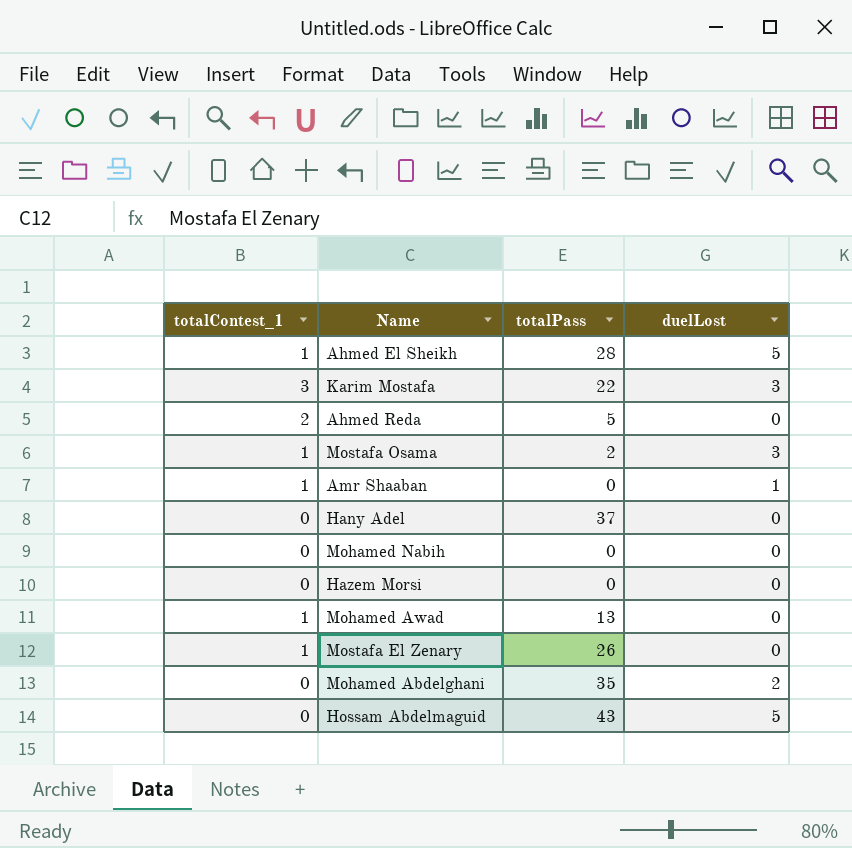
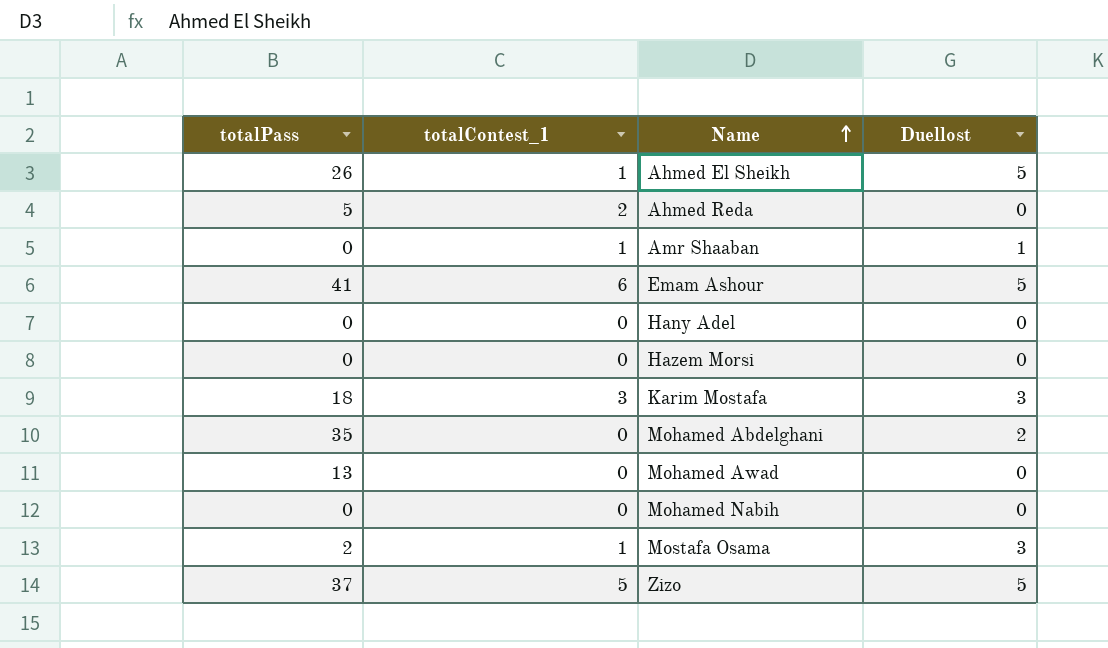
row order: none -> Name ascending
column totalPass | position: 3 -> 1
column name: duelLost -> Duellost
row Mostafa El Zenary: 1 | 26 | 0 -> none
row Hossam Abdelmaguid: 0 | 43 | 5 -> none
Ahmed El Sheikh | totalPass: 28 -> 26
row Emam Ashour: none -> 41 | 6 | 5
Hany Adel | totalPass: 37 -> 0
Karim Mostafa | totalPass: 22 -> 18
Mohamed Awad | totalContest_1: 1 -> 0
row Zizo: none -> 37 | 5 | 5

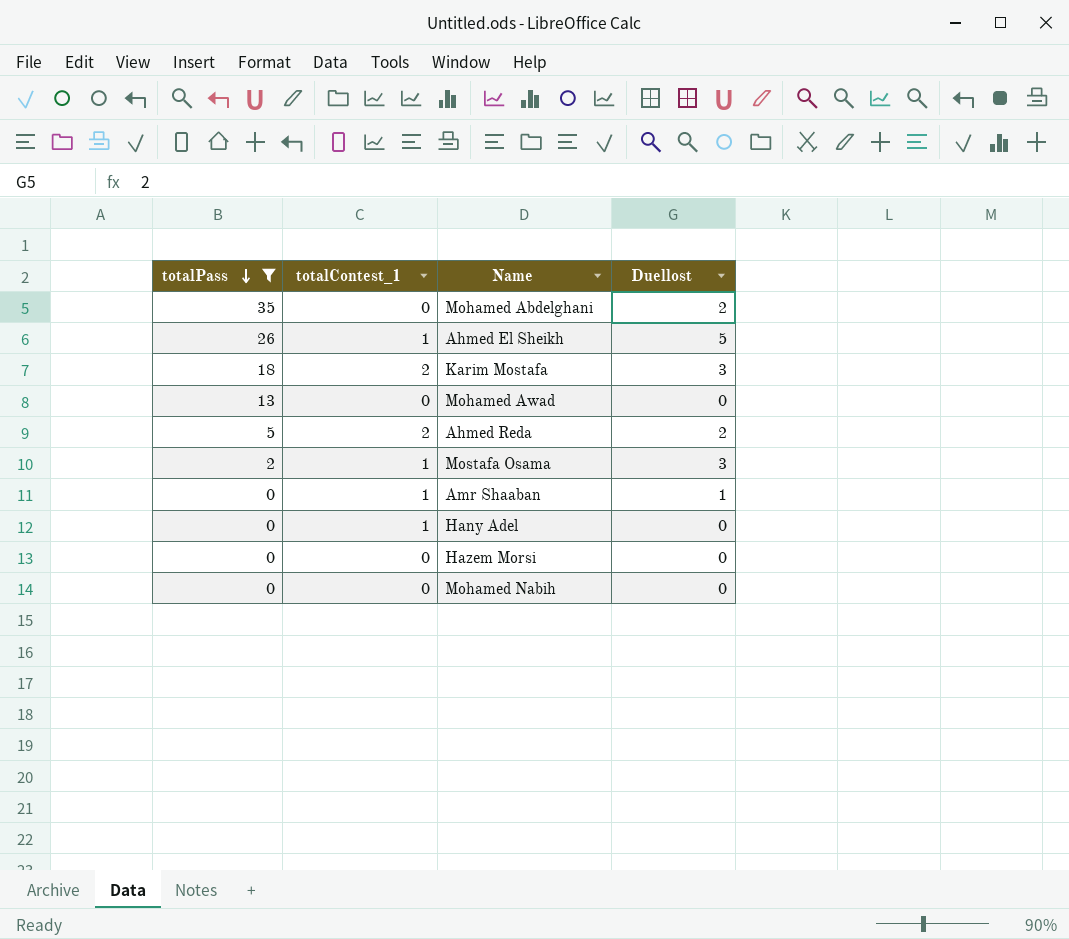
filter: none -> totalPass <= 35
row order: Name ascending -> totalPass descending
Karim Mostafa | totalContest_1: 3 -> 2
Ahmed Reda | Duellost: 0 -> 2
Hany Adel | totalContest_1: 0 -> 1

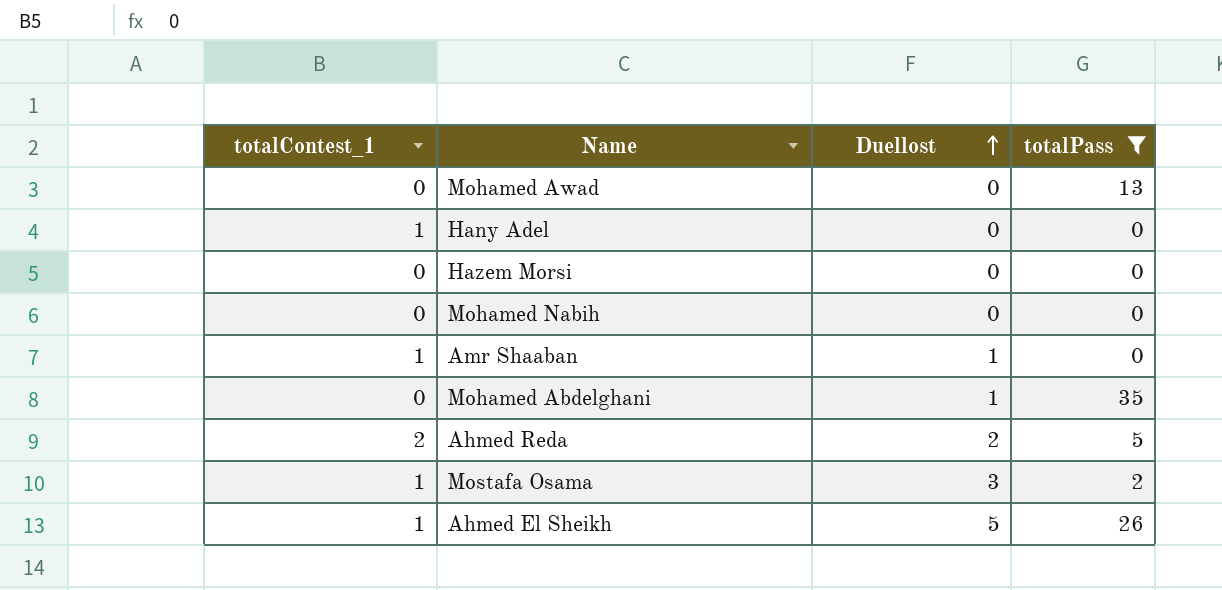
row order: totalPass descending -> Duellost ascending
column totalPass | position: 1 -> 4
row Karim Mostafa: 18 | 2 | 3 -> none
Mohamed Abdelghani | Duellost: 2 -> 1

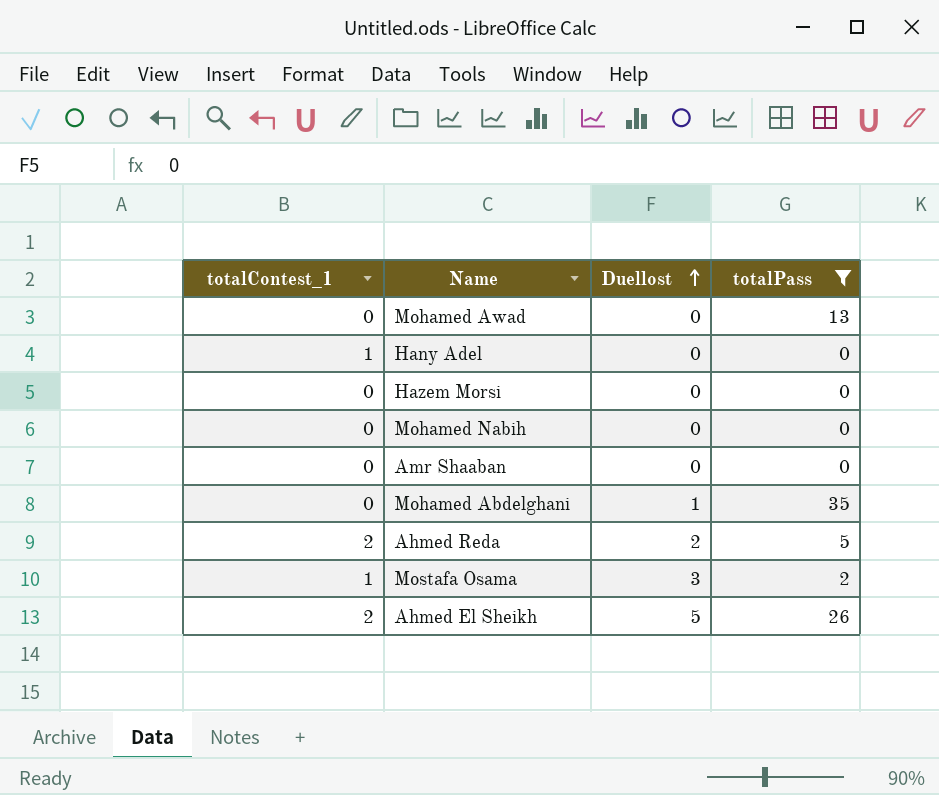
Amr Shaaban | totalContest_1: 1 -> 0
Amr Shaaban | Duellost: 1 -> 0
Ahmed El Sheikh | totalContest_1: 1 -> 2

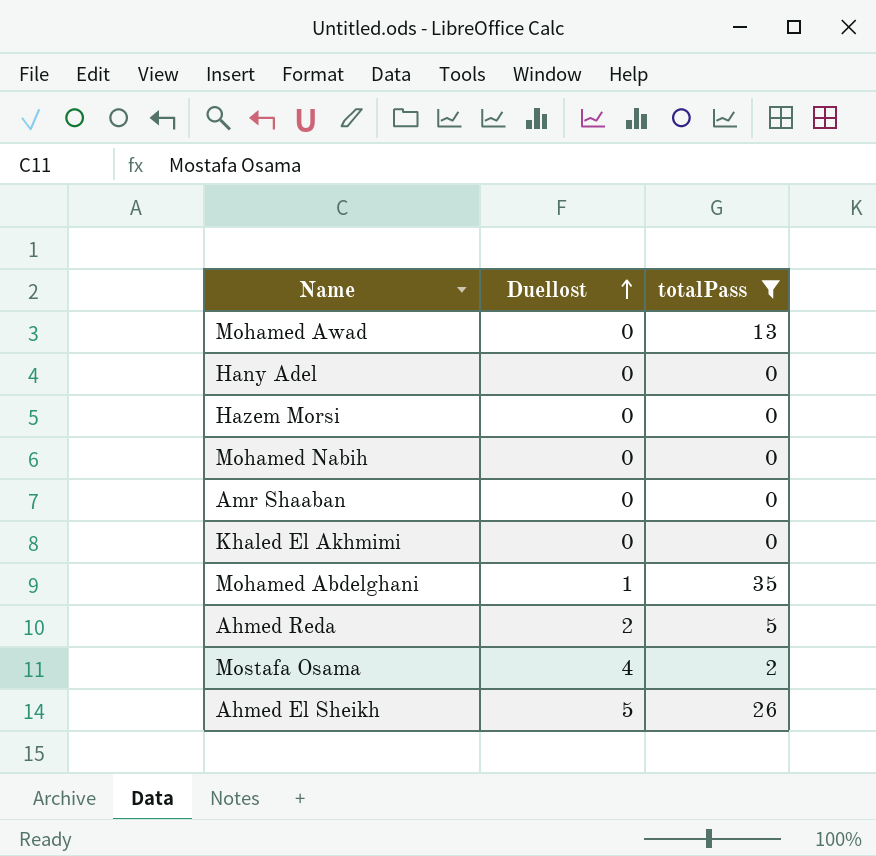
column totalContest_1 | position: 1 -> none
row Khaled El Akhmimi: none -> 0 | 0
Mostafa Osama | Duellost: 3 -> 4

